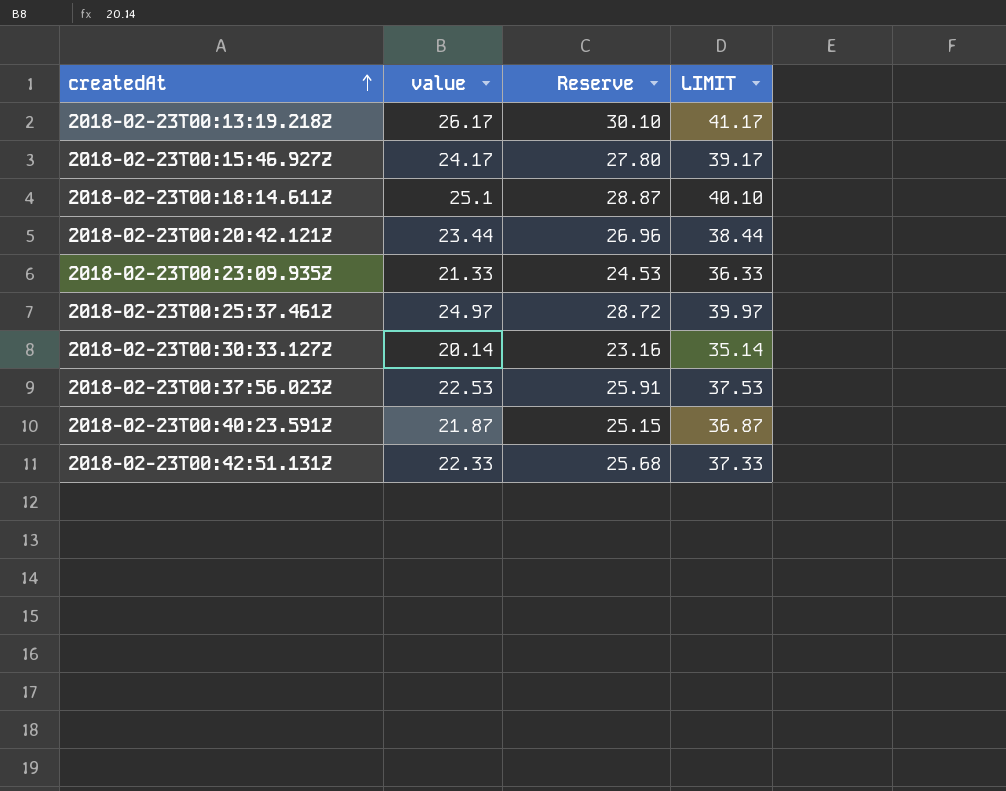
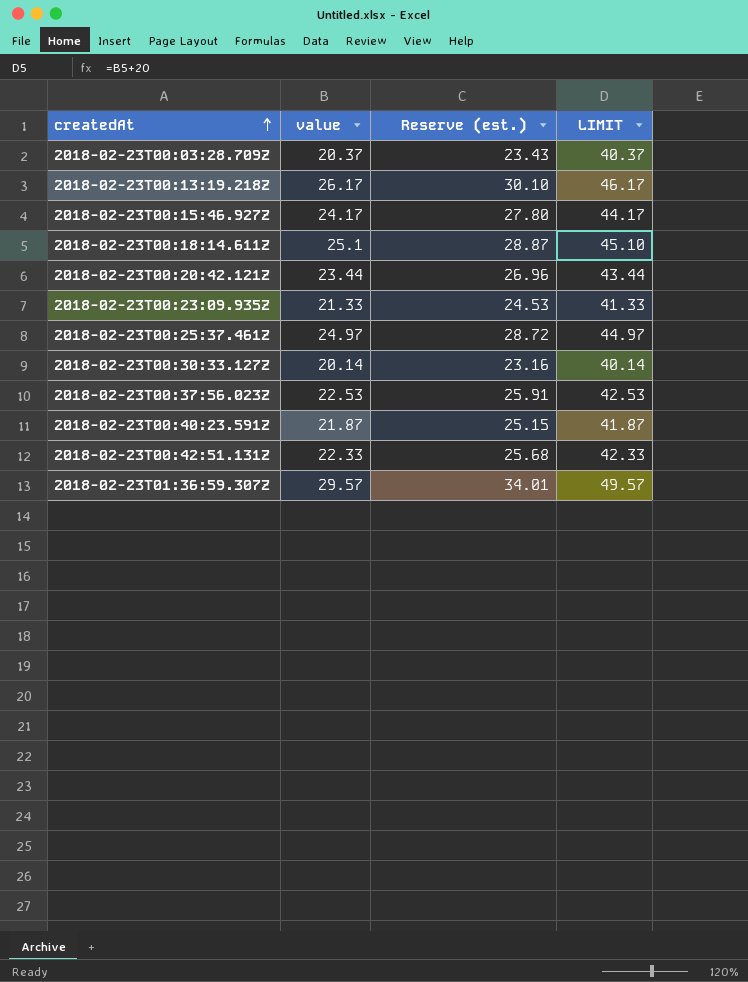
column name: Reserve -> Reserve (est.)
column LIMIT | formula: [value] + 15 -> [value] + 20
row 2018-02-23T00:03:28.709Z: none -> 20.37 | 23.43 | 40.37
row 2018-02-23T01:36:59.307Z: none -> 29.57 | 34.01 | 49.57

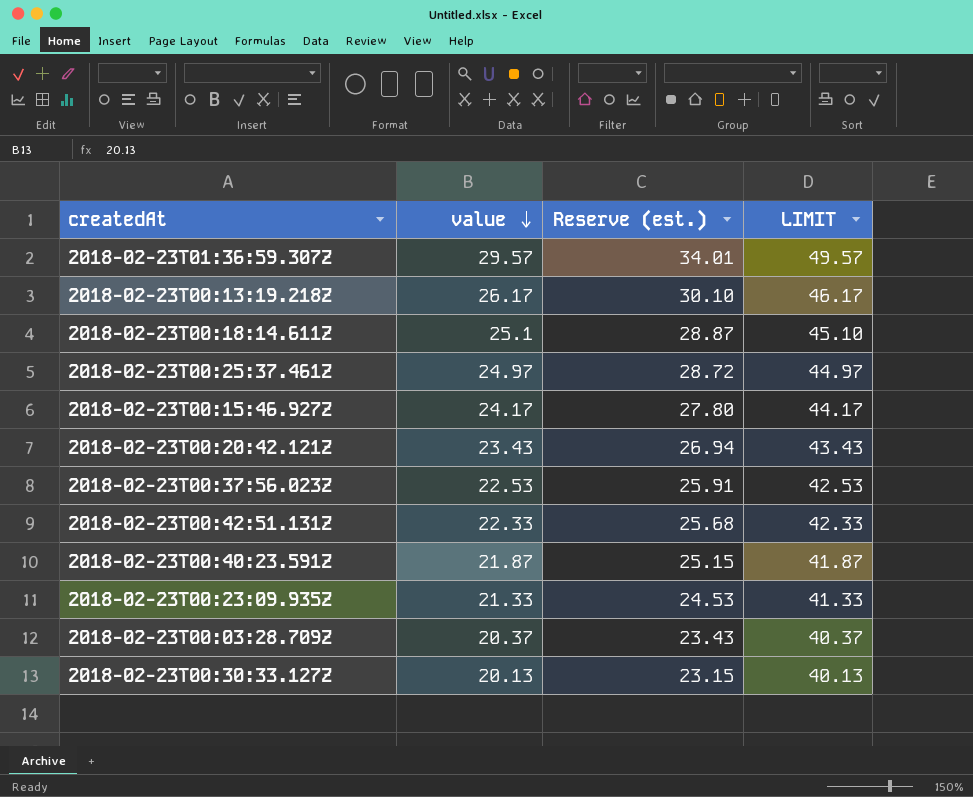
row order: createdAt ascending -> value descending
2018-02-23T00:20:42.121Z | value: 23.44 -> 23.43
2018-02-23T00:20:42.121Z | Reserve (est.): 26.96 -> 26.94
2018-02-23T00:20:42.121Z | LIMIT: 43.44 -> 43.43
2018-02-23T00:30:33.127Z | value: 20.14 -> 20.13
2018-02-23T00:30:33.127Z | Reserve (est.): 23.16 -> 23.15
2018-02-23T00:30:33.127Z | LIMIT: 40.14 -> 40.13

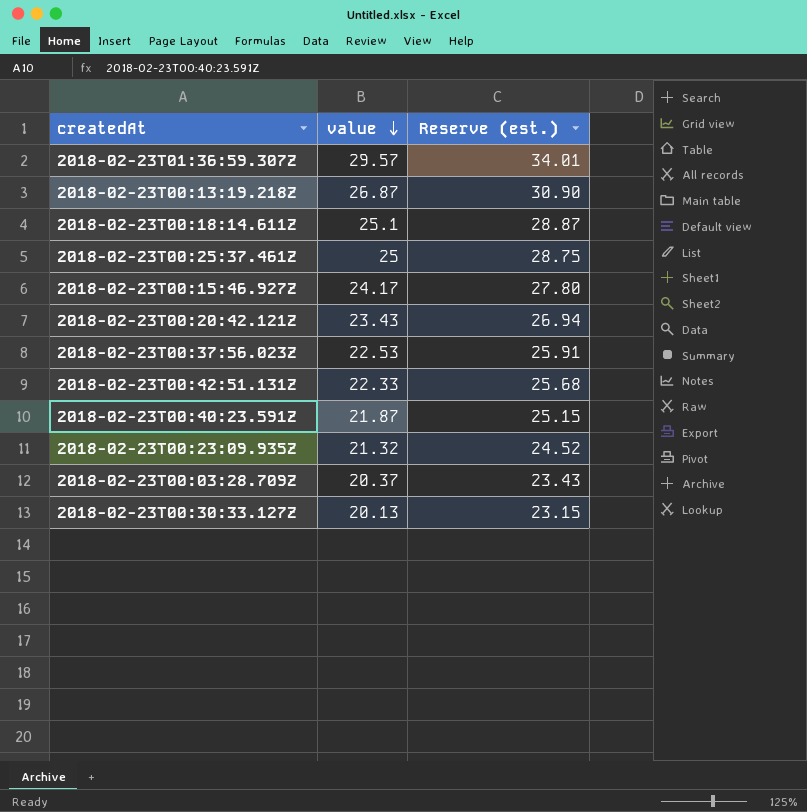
column LIMIT | formula: [value] + 20 -> none
2018-02-23T00:13:19.218Z | value: 26.17 -> 26.87
2018-02-23T00:13:19.218Z | Reserve (est.): 30.10 -> 30.90
2018-02-23T00:25:37.461Z | value: 24.97 -> 25
2018-02-23T00:25:37.461Z | Reserve (est.): 28.72 -> 28.75
2018-02-23T00:23:09.935Z | value: 21.33 -> 21.32
2018-02-23T00:23:09.935Z | Reserve (est.): 24.53 -> 24.52

